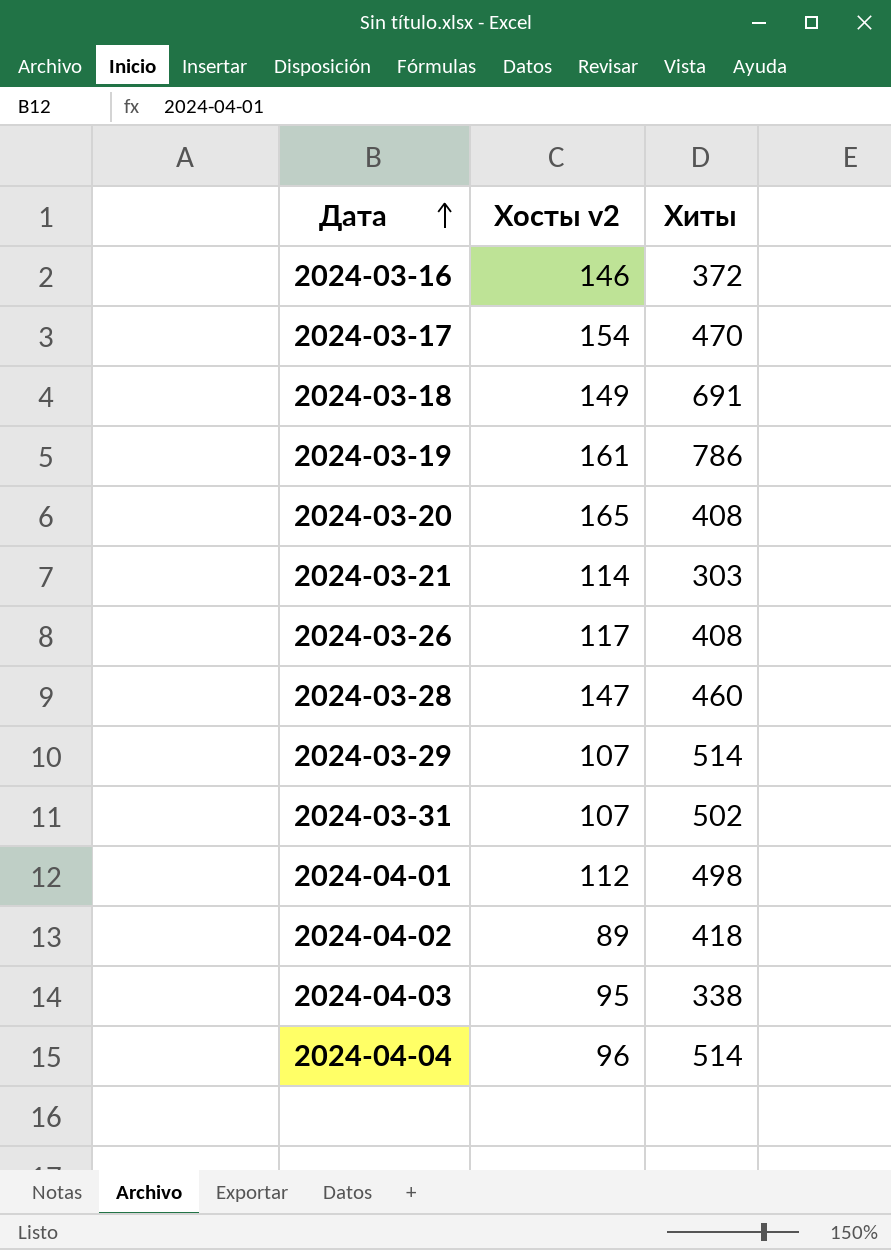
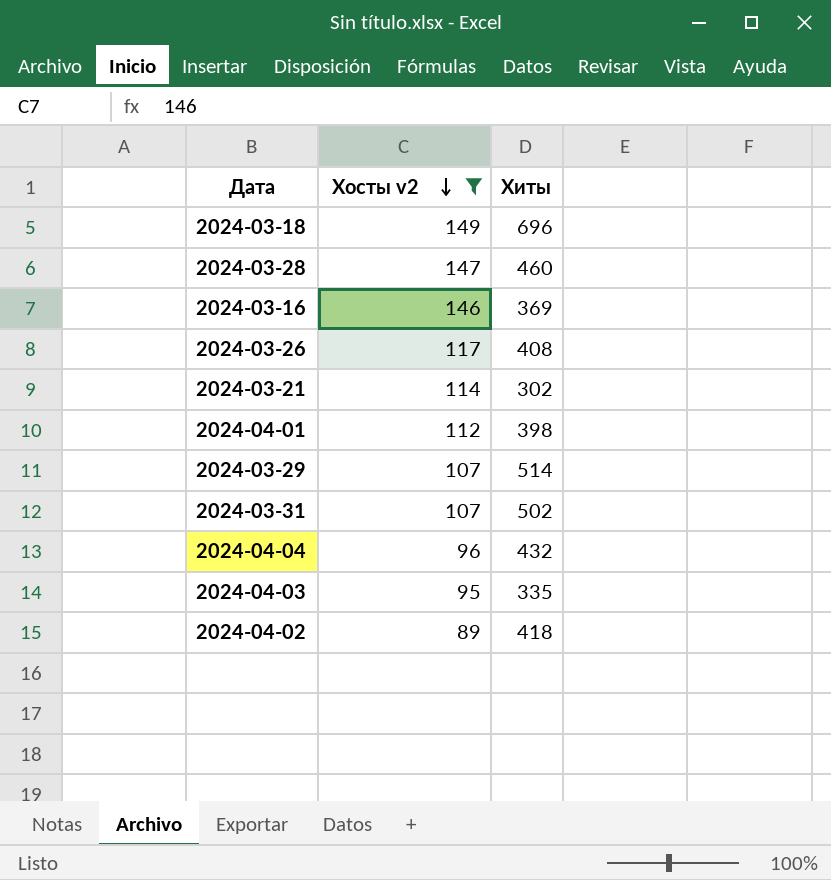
filter: none -> Хосты v2 <= 149
row order: Дата ascending -> Хосты v2 descending
2024-03-18 | Хиты: 691 -> 696
2024-03-16 | Хиты: 372 -> 369
2024-03-21 | Хиты: 303 -> 302
2024-04-01 | Хиты: 498 -> 398
2024-04-04 | Хиты: 514 -> 432
2024-04-03 | Хиты: 338 -> 335

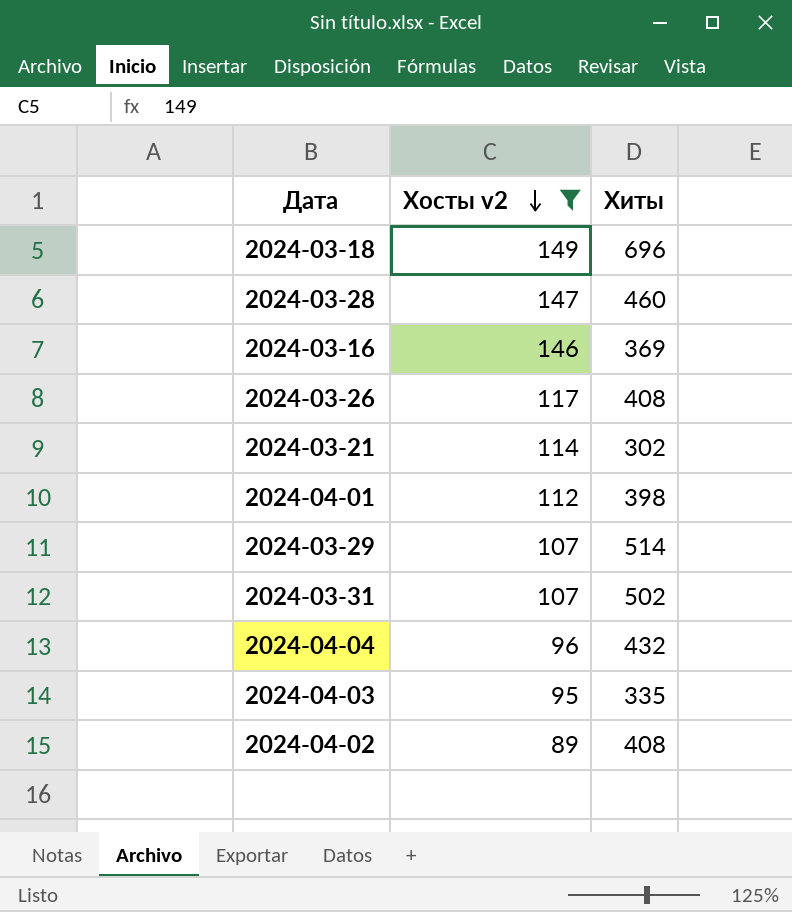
2024-04-02 | Хиты: 418 -> 408

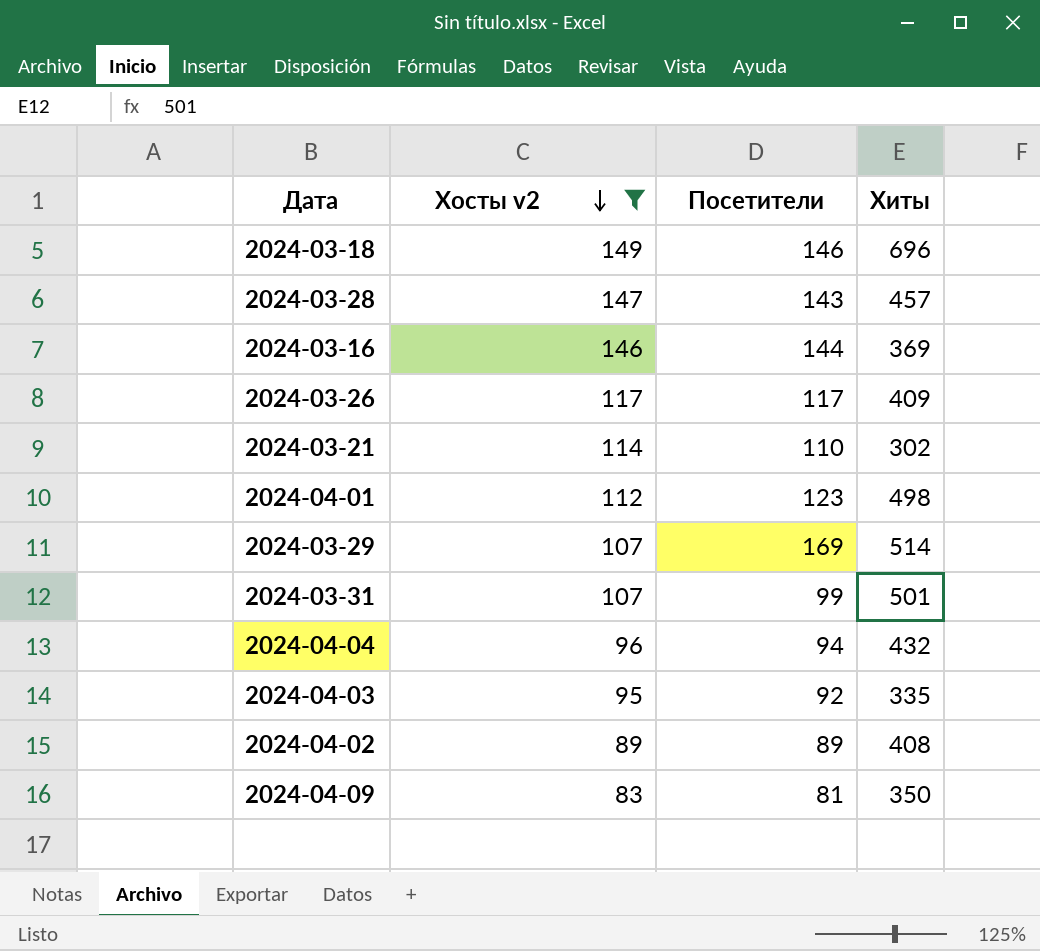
column Посетители | position: none -> 3
2024-03-28 | Хиты: 460 -> 457
2024-03-26 | Хиты: 408 -> 409
2024-04-01 | Хиты: 398 -> 498
2024-03-31 | Хиты: 502 -> 501
row 2024-04-09: none -> 83 | 81 | 350

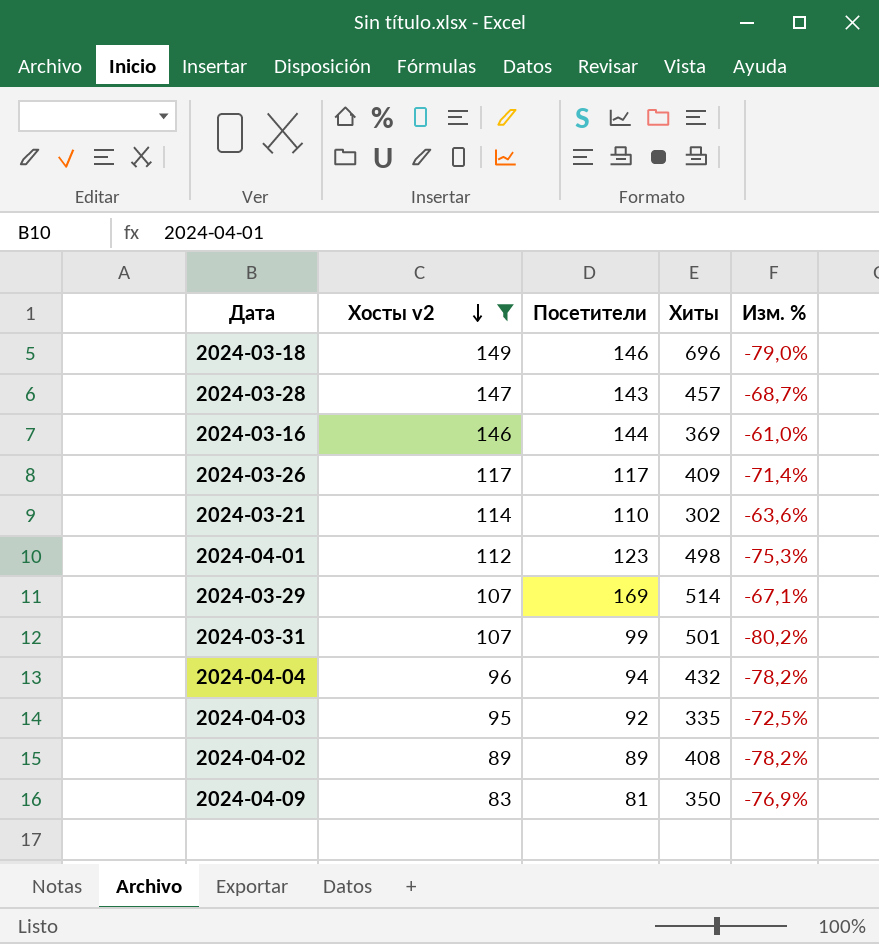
column Изм. % | formula: none -> ([Посетители] - [Хиты]) / [Хиты]

